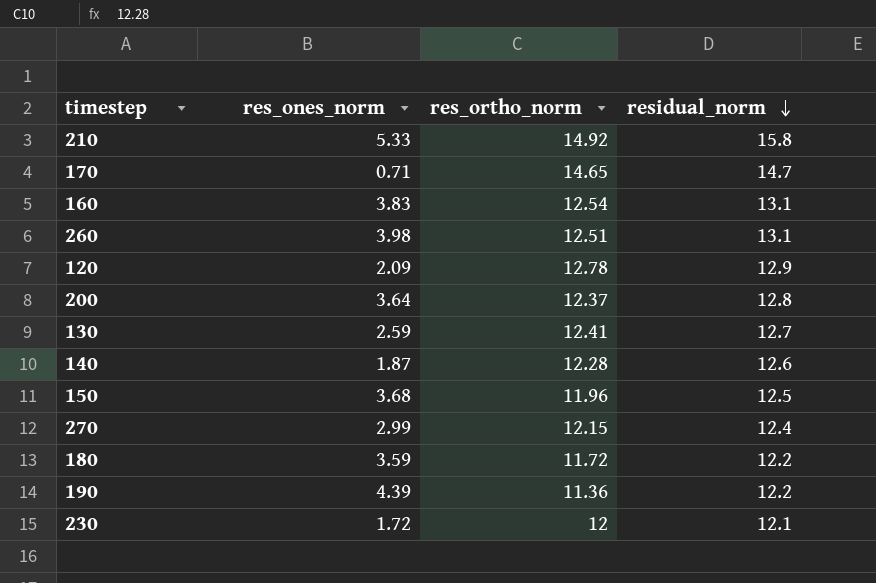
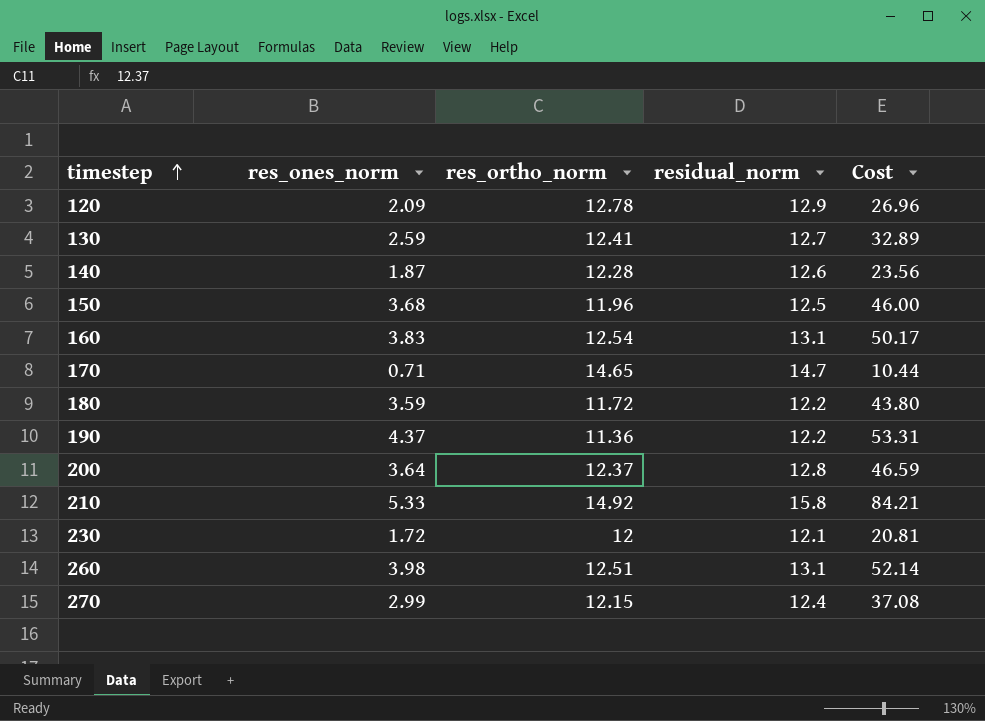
row order: residual_norm descending -> timestep ascending
column Cost | formula: none -> [res_ones_norm] * [residual_norm]
190 | res_ones_norm: 4.39 -> 4.37

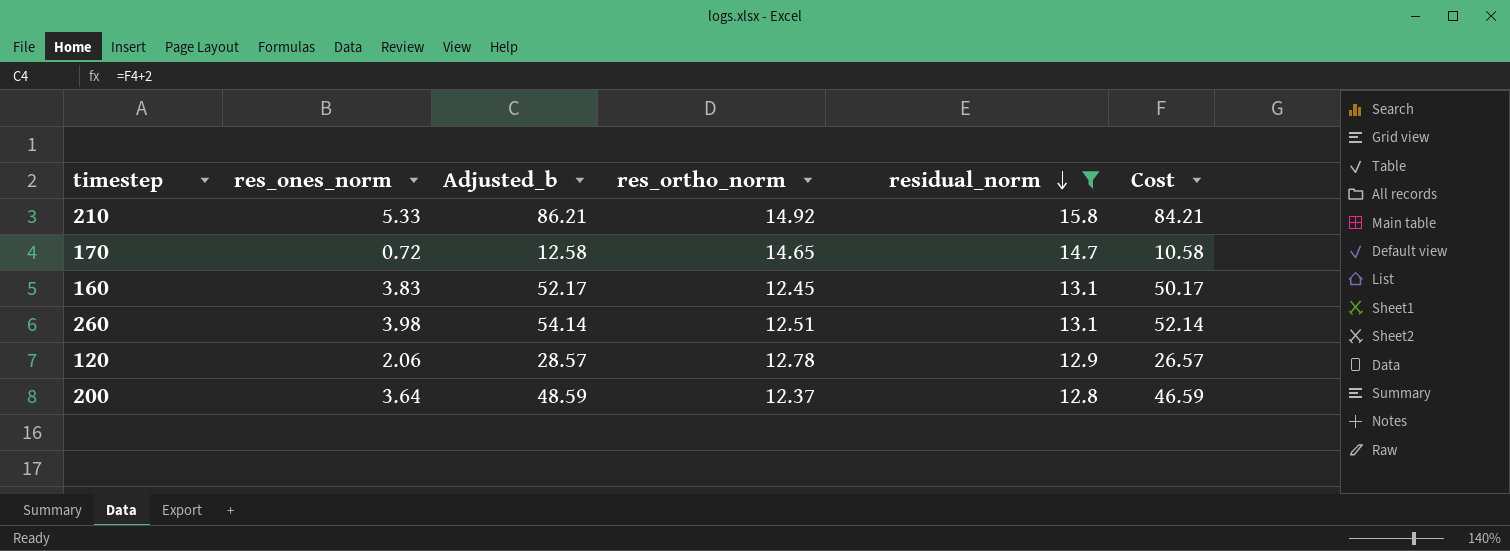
filter: none -> residual_norm >= 12.8
row order: timestep ascending -> residual_norm descending
column Adjusted_b | formula: none -> [Cost] + 2
170 | res_ones_norm: 0.71 -> 0.72
170 | Cost: 10.44 -> 10.58
160 | res_ortho_norm: 12.54 -> 12.45
120 | res_ones_norm: 2.09 -> 2.06
120 | Cost: 26.96 -> 26.57

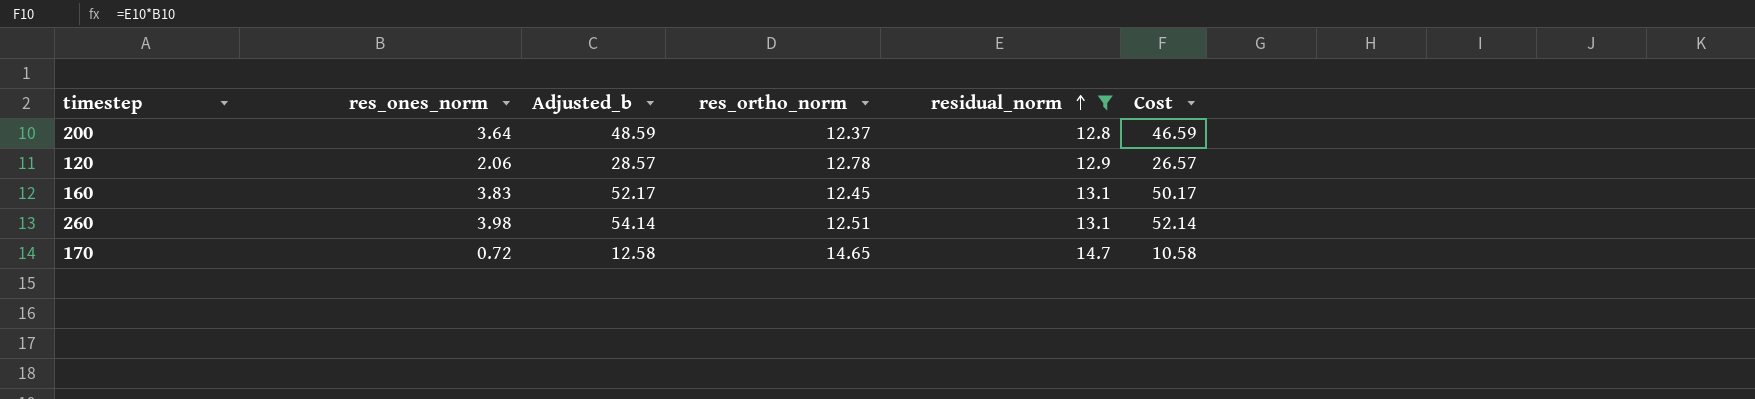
row order: residual_norm descending -> residual_norm ascending
row 210: 5.33 | 86.21 | 14.92 | 15.8 | 84.21 -> none

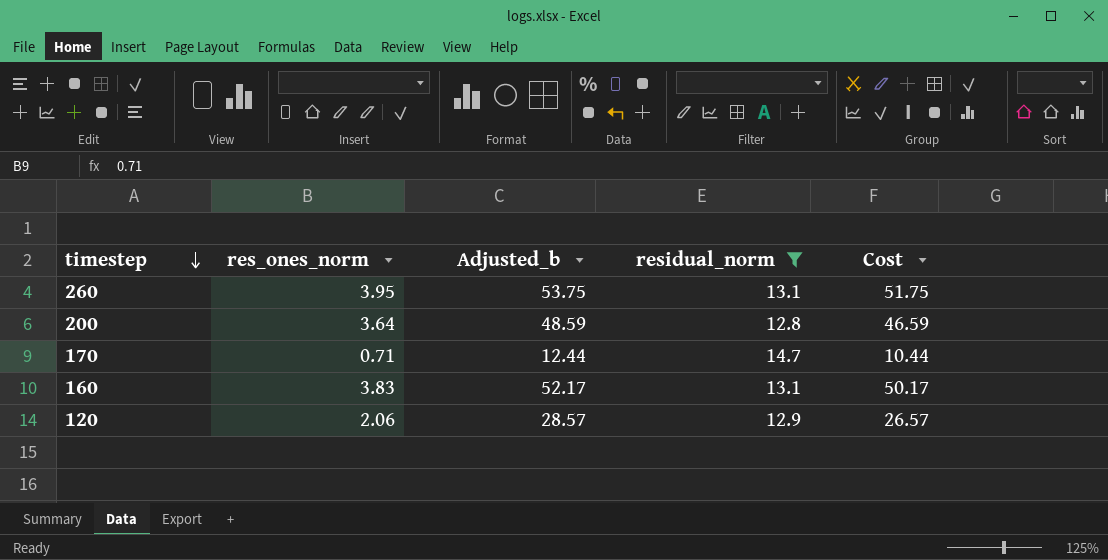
row order: residual_norm ascending -> timestep descending
column res_ortho_norm | position: 4 -> none
260 | res_ones_norm: 3.98 -> 3.95
260 | Adjusted_b: 54.14 -> 53.75
260 | Cost: 52.14 -> 51.75
170 | res_ones_norm: 0.72 -> 0.71
170 | Adjusted_b: 12.58 -> 12.44
170 | Cost: 10.58 -> 10.44

